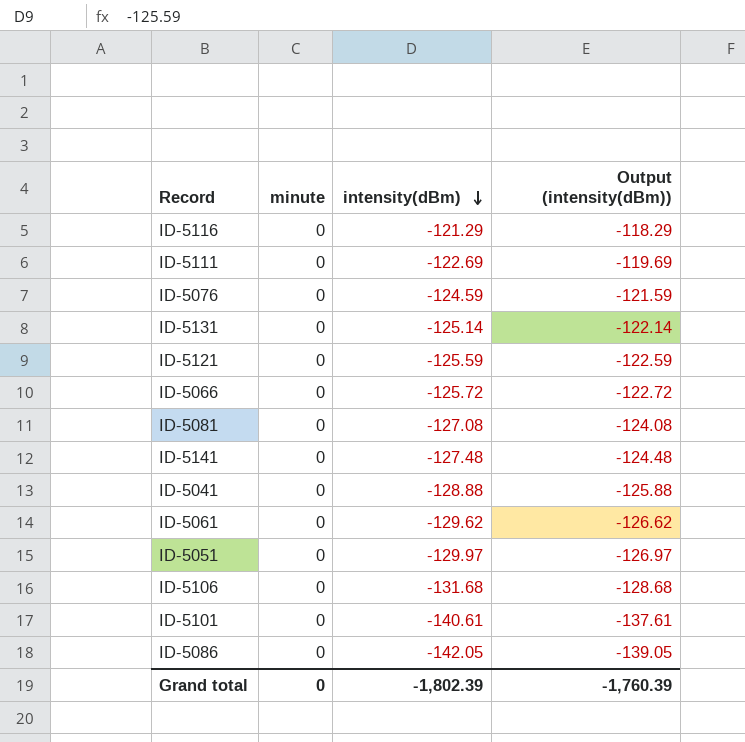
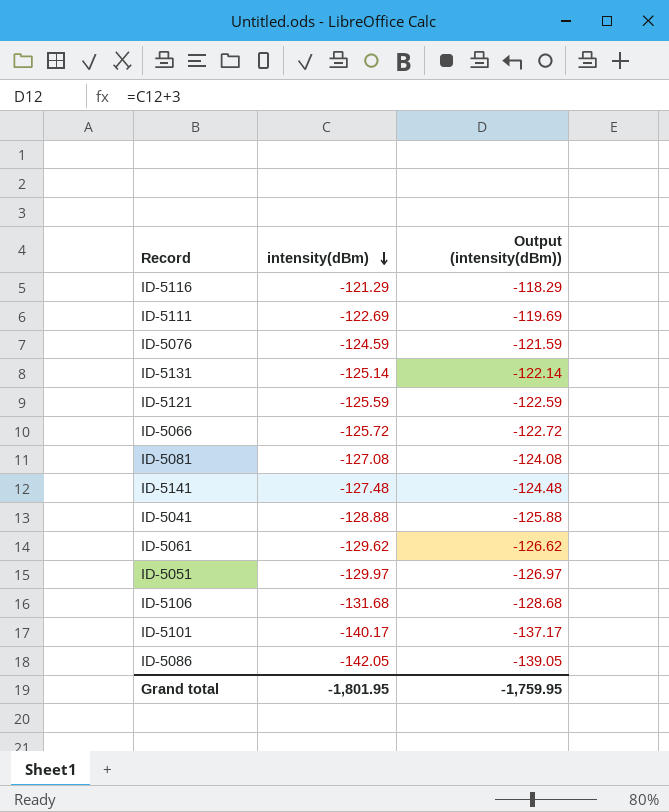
column minute | position: 2 -> none
ID-5101 | intensity(dBm): -140.61 -> -140.17
ID-5101 | Output (intensity(dBm)): -137.61 -> -137.17
Grand total | intensity(dBm): -1,802.39 -> -1,801.95
Grand total | Output (intensity(dBm)): -1,760.39 -> -1,759.95

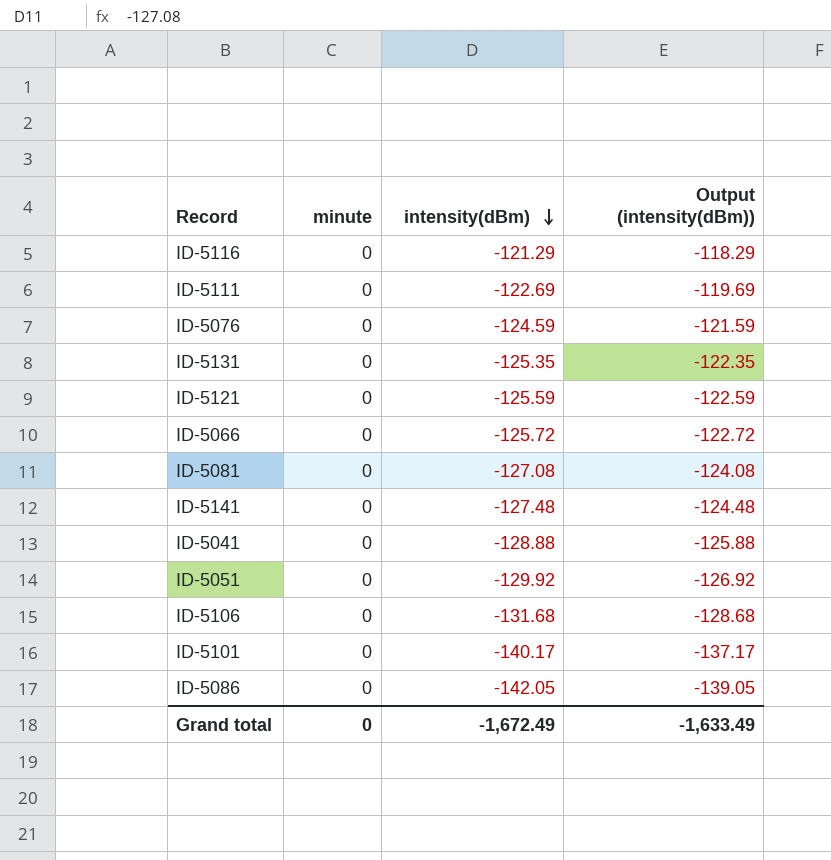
column minute | position: none -> 2
row ID-5061: -129.62 | -126.62 -> none
ID-5131 | intensity(dBm): -125.14 -> -125.35
ID-5131 | Output (intensity(dBm)): -122.14 -> -122.35
ID-5051 | intensity(dBm): -129.97 -> -129.92
ID-5051 | Output (intensity(dBm)): -126.97 -> -126.92
Grand total | intensity(dBm): -1,801.95 -> -1,672.49
Grand total | Output (intensity(dBm)): -1,759.95 -> -1,633.49

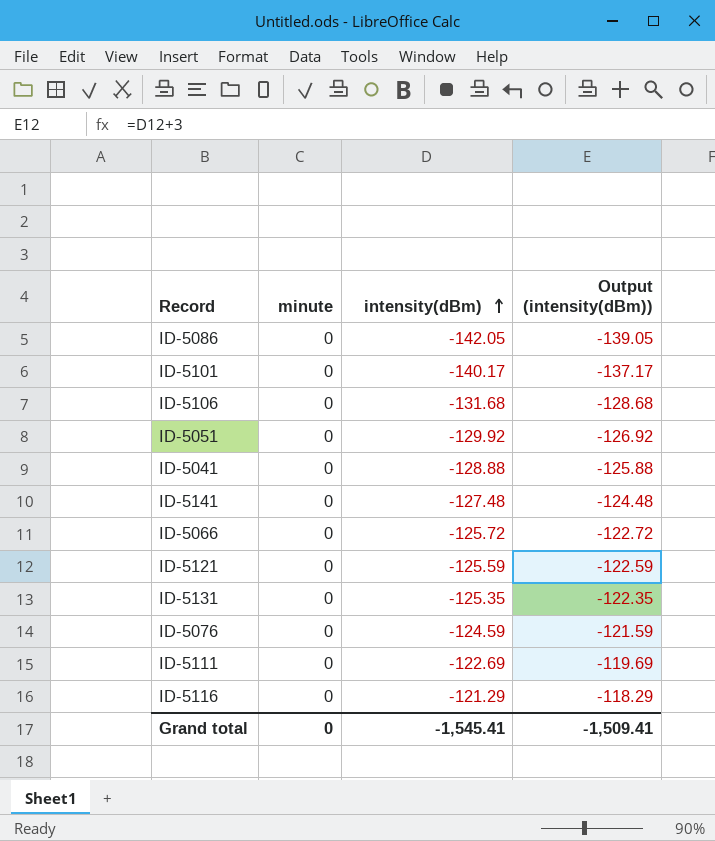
row order: intensity(dBm) descending -> intensity(dBm) ascending
row ID-5081: 0 | -127.08 | -124.08 -> none
Grand total | intensity(dBm): -1,672.49 -> -1,545.41
Grand total | Output (intensity(dBm)): -1,633.49 -> -1,509.41

